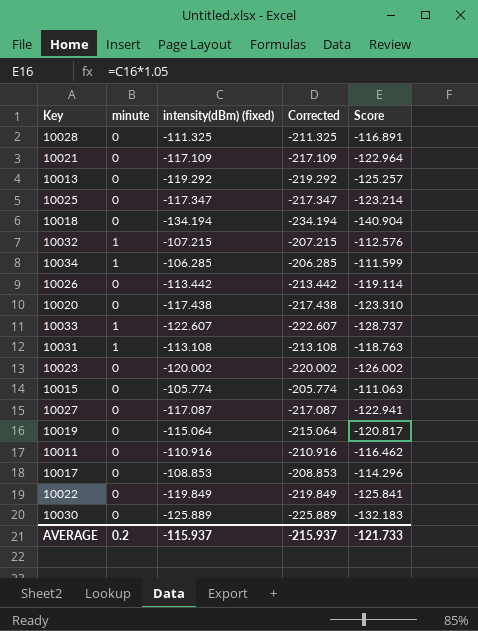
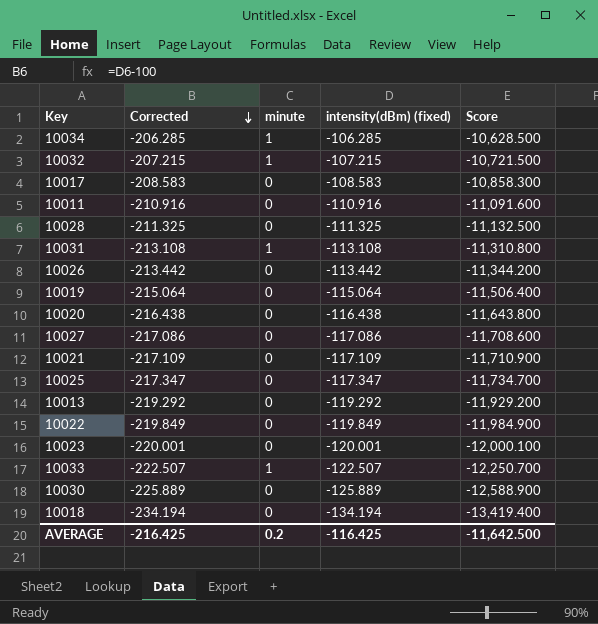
row order: none -> Corrected descending
column Corrected | position: 4 -> 2
column Score | formula: [intensity(dBm) (fixed)] * 1.05 -> [intensity(dBm) (fixed)] * 100
row 10015: 0 | -105.774 | -205.774 | -111.063 -> none
10017 | Corrected: -208.853 -> -208.583
10017 | intensity(dBm) (fixed): -108.853 -> -108.583
10020 | Corrected: -217.438 -> -216.438
10020 | intensity(dBm) (fixed): -117.438 -> -116.438
10027 | Corrected: -217.087 -> -217.086
10027 | intensity(dBm) (fixed): -117.087 -> -117.086
10023 | Corrected: -220.002 -> -220.001
10023 | intensity(dBm) (fixed): -120.002 -> -120.001
10033 | Corrected: -222.607 -> -222.507
10033 | intensity(dBm) (fixed): -122.607 -> -122.507
AVERAGE | Corrected: -215.937 -> -216.425
AVERAGE | intensity(dBm) (fixed): -115.937 -> -116.425
AVERAGE | Score: -121.733 -> -11,642.500

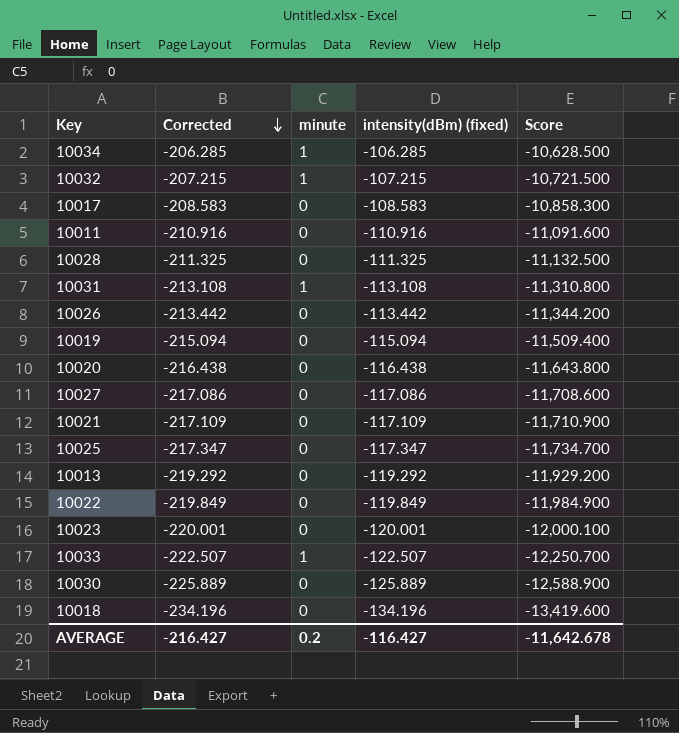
10019 | Corrected: -215.064 -> -215.094
10019 | intensity(dBm) (fixed): -115.064 -> -115.094
10019 | Score: -11,506.400 -> -11,509.400
10018 | Corrected: -234.194 -> -234.196
10018 | intensity(dBm) (fixed): -134.194 -> -134.196
10018 | Score: -13,419.400 -> -13,419.600
AVERAGE | Corrected: -216.425 -> -216.427
AVERAGE | intensity(dBm) (fixed): -116.425 -> -116.427
AVERAGE | Score: -11,642.500 -> -11,642.678

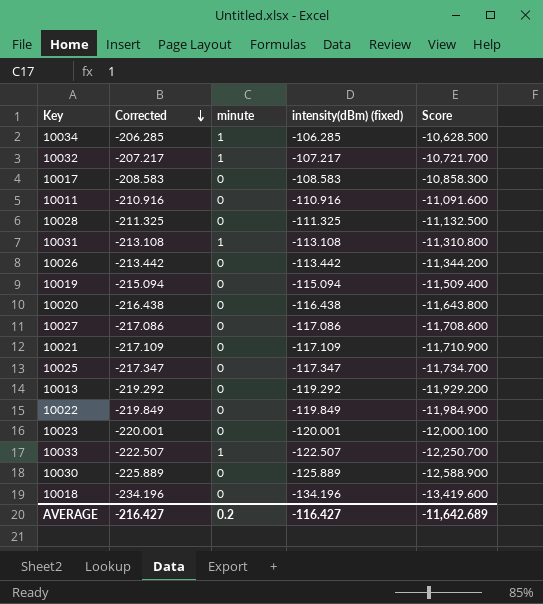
10032 | Corrected: -207.215 -> -207.217
10032 | intensity(dBm) (fixed): -107.215 -> -107.217
10032 | Score: -10,721.500 -> -10,721.700
AVERAGE | Score: -11,642.678 -> -11,642.689

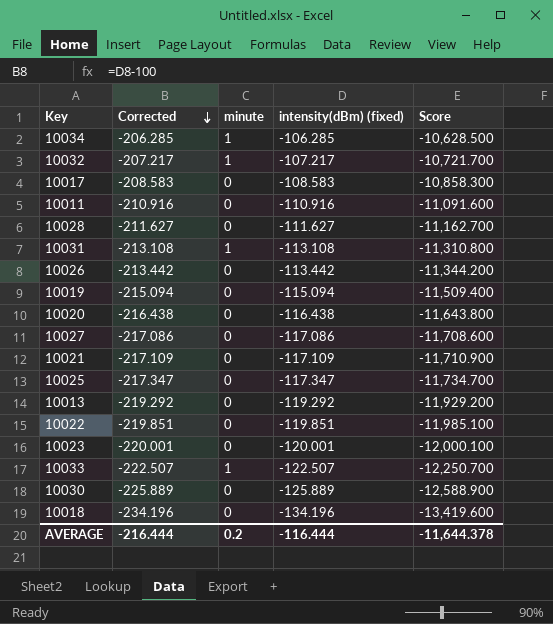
10028 | Corrected: -211.325 -> -211.627
10028 | intensity(dBm) (fixed): -111.325 -> -111.627
10028 | Score: -11,132.500 -> -11,162.700
10022 | Corrected: -219.849 -> -219.851
10022 | intensity(dBm) (fixed): -119.849 -> -119.851
10022 | Score: -11,984.900 -> -11,985.100
AVERAGE | Corrected: -216.427 -> -216.444
AVERAGE | intensity(dBm) (fixed): -116.427 -> -116.444
AVERAGE | Score: -11,642.689 -> -11,644.378

